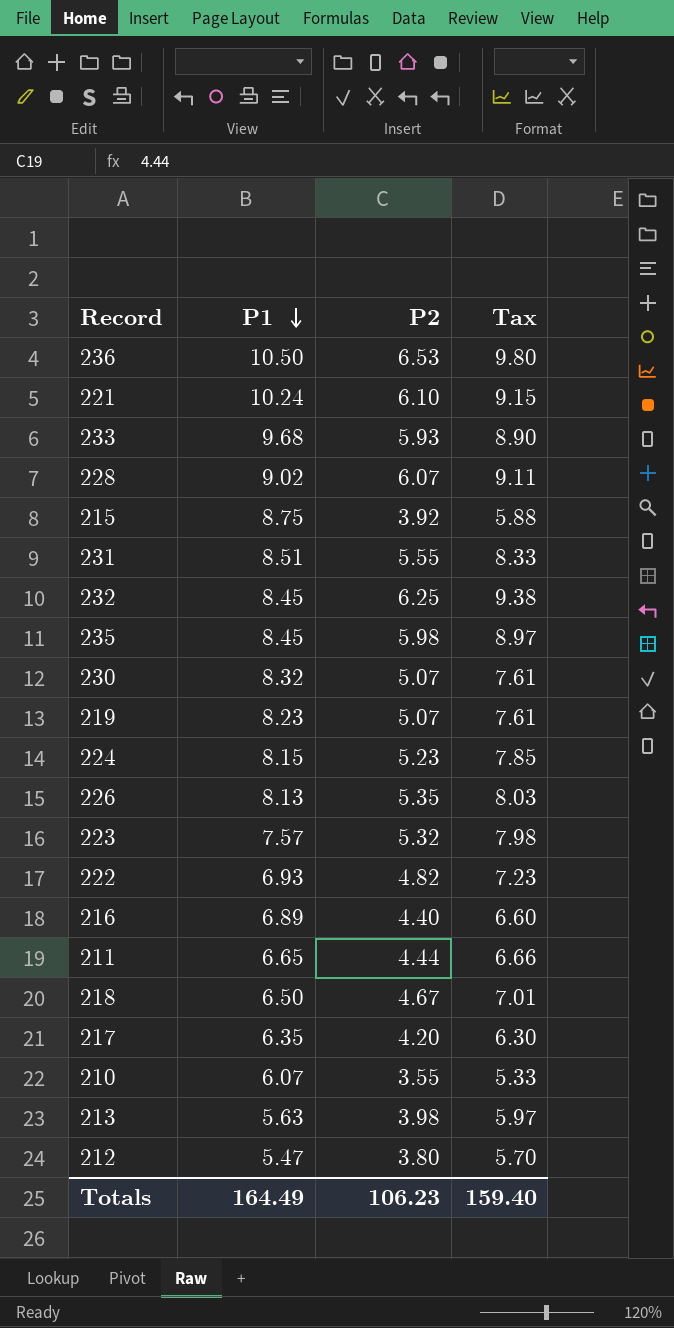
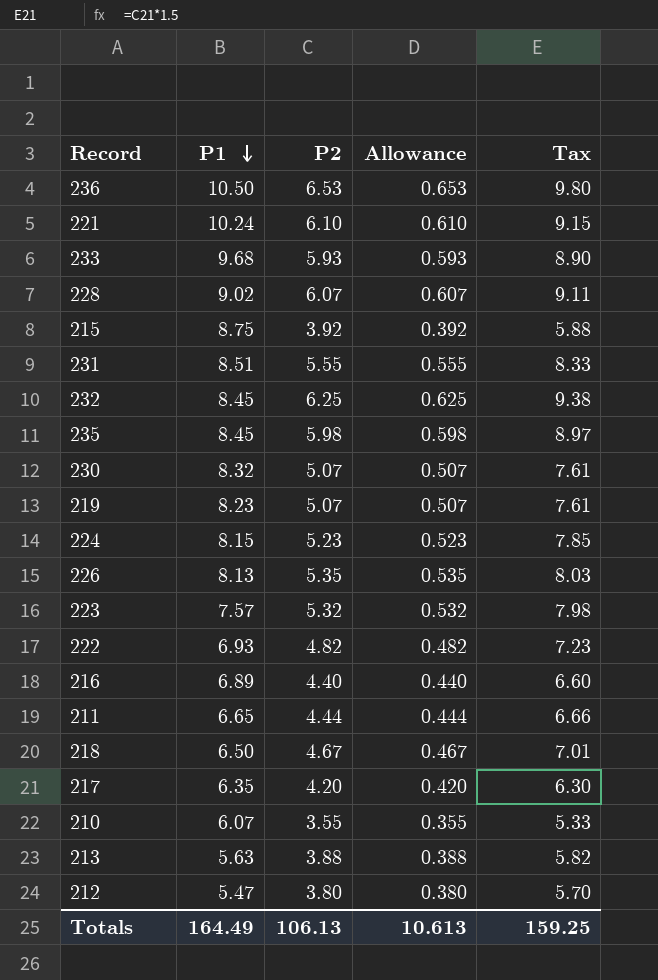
column Allowance | formula: none -> [P2] * 0.1
213 | P2: 3.98 -> 3.88
213 | Tax: 5.97 -> 5.82
Totals | P2: 106.23 -> 106.13
Totals | Tax: 159.40 -> 159.25

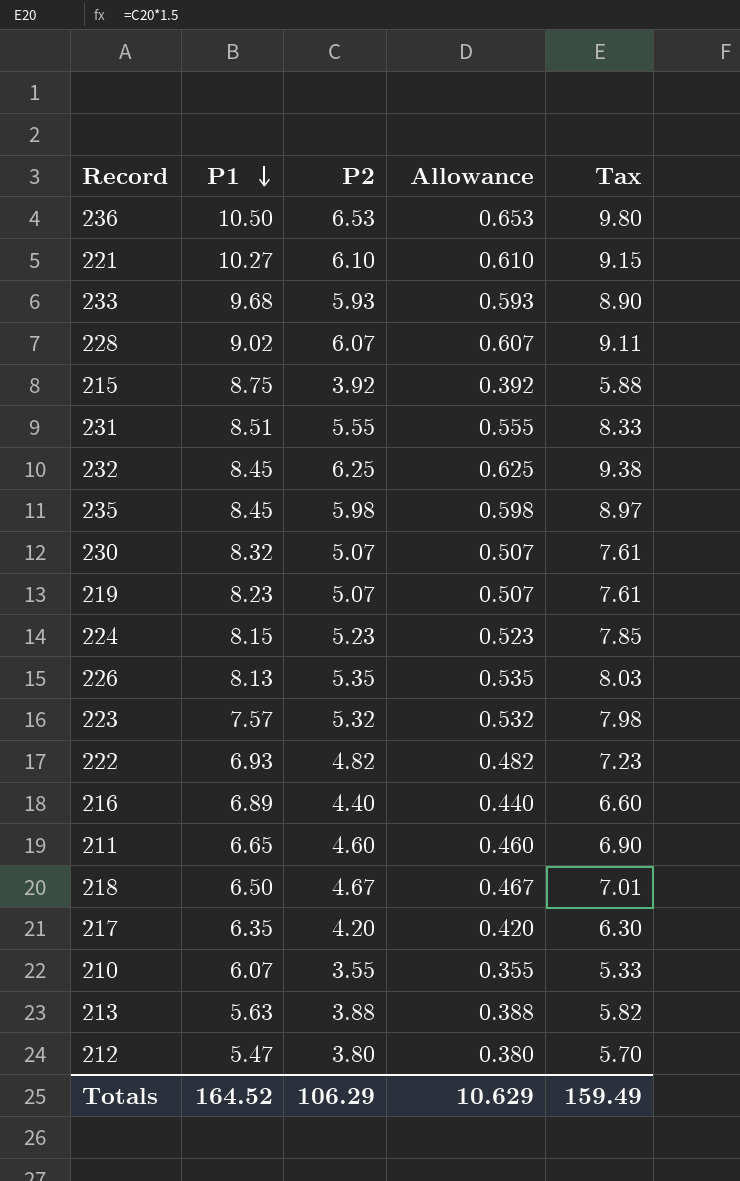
221 | P1: 10.24 -> 10.27
211 | P2: 4.44 -> 4.60
211 | Allowance: 0.444 -> 0.460
211 | Tax: 6.66 -> 6.90
Totals | P1: 164.49 -> 164.52
Totals | P2: 106.13 -> 106.29
Totals | Allowance: 10.613 -> 10.629
Totals | Tax: 159.25 -> 159.49

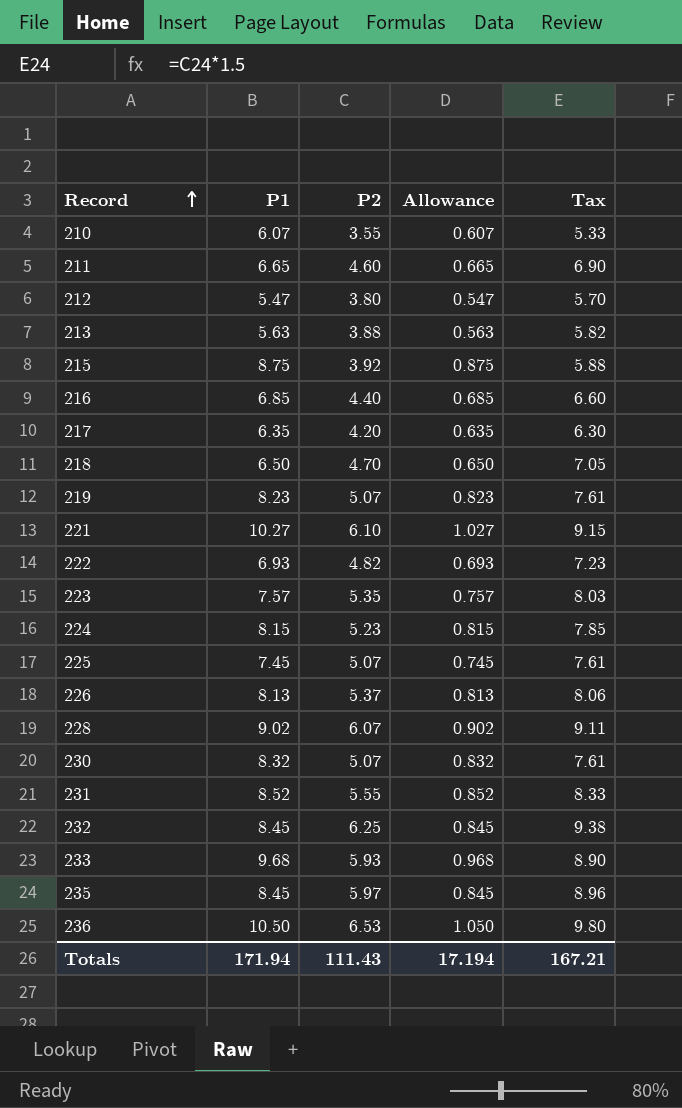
row order: P1 descending -> Record ascending
column Allowance | formula: [P2] * 0.1 -> [P1] * 0.1
216 | P1: 6.89 -> 6.85
218 | P2: 4.67 -> 4.70
218 | Tax: 7.01 -> 7.05
223 | P2: 5.32 -> 5.35
223 | Tax: 7.98 -> 8.03
row 225: none -> 7.45 | 5.07 | 0.745 | 7.61
226 | P2: 5.35 -> 5.37
226 | Tax: 8.03 -> 8.06
231 | P1: 8.51 -> 8.52
235 | P2: 5.98 -> 5.97
235 | Tax: 8.97 -> 8.96
Totals | P1: 164.52 -> 171.94
Totals | P2: 106.29 -> 111.43
Totals | Allowance: 10.629 -> 17.194
Totals | Tax: 159.49 -> 167.21

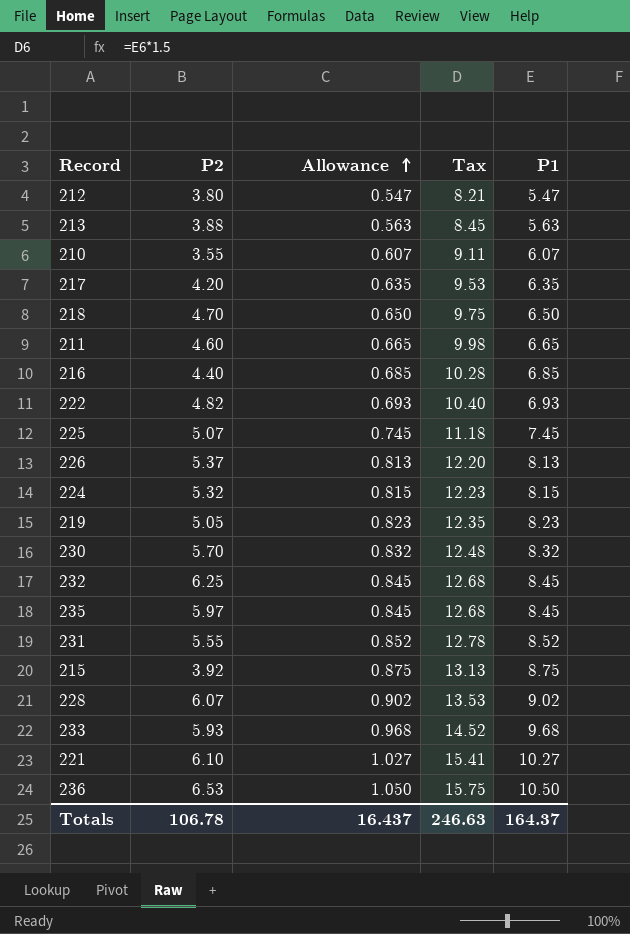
row order: Record ascending -> Allowance ascending
column Tax | formula: [P2] * 1.5 -> [P1] * 1.5
column P1 | position: 2 -> 5
row 223: 7.57 | 5.35 | 0.757 | 8.03 -> none
224 | P2: 5.23 -> 5.32
219 | P2: 5.07 -> 5.05
230 | P2: 5.07 -> 5.70
Totals | P2: 111.43 -> 106.78
Totals | Allowance: 17.194 -> 16.437
Totals | Tax: 167.21 -> 246.63
Totals | P1: 171.94 -> 164.37

